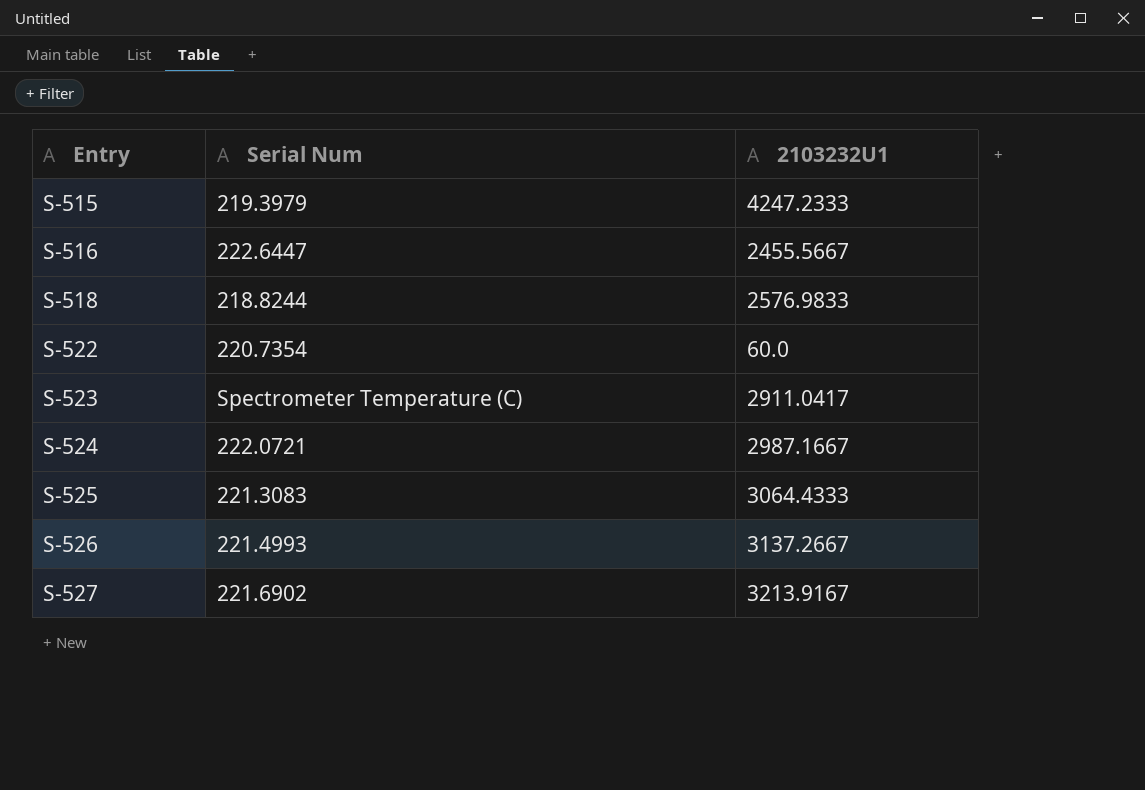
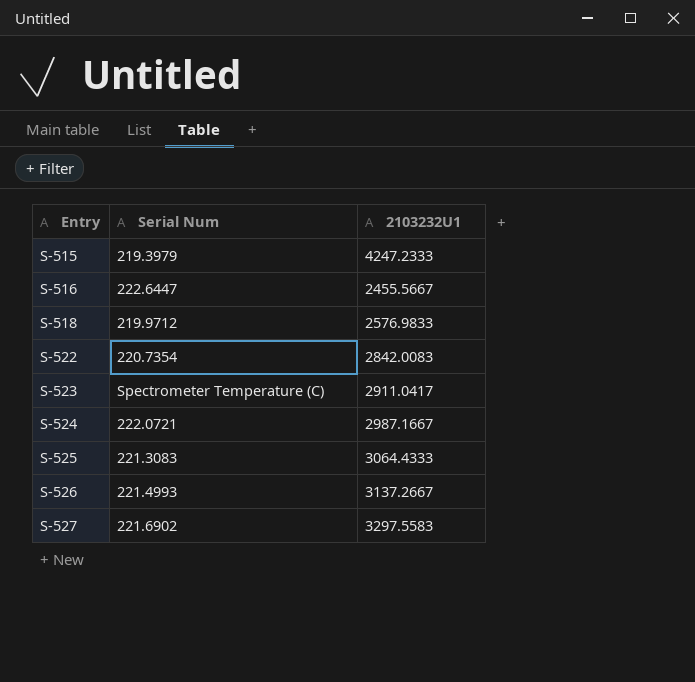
S-518 | Serial Num: 218.8244 -> 219.9712
S-522 | 2103232U1: 60.0 -> 2842.0083
S-527 | 2103232U1: 3213.9167 -> 3297.5583

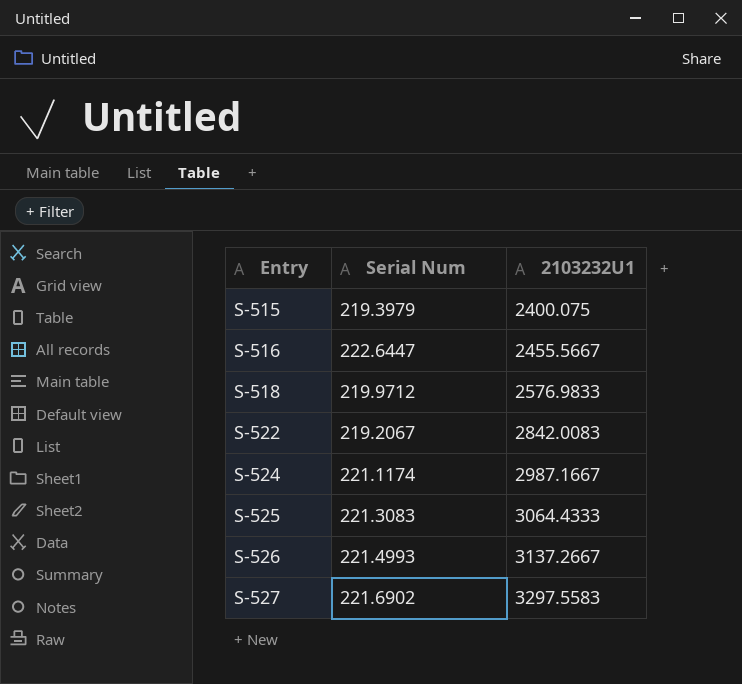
row S-523: Spectrometer Temperature (C) | 2911.0417 -> none
S-515 | 2103232U1: 4247.2333 -> 2400.075
S-522 | Serial Num: 220.7354 -> 219.2067
S-524 | Serial Num: 222.0721 -> 221.1174

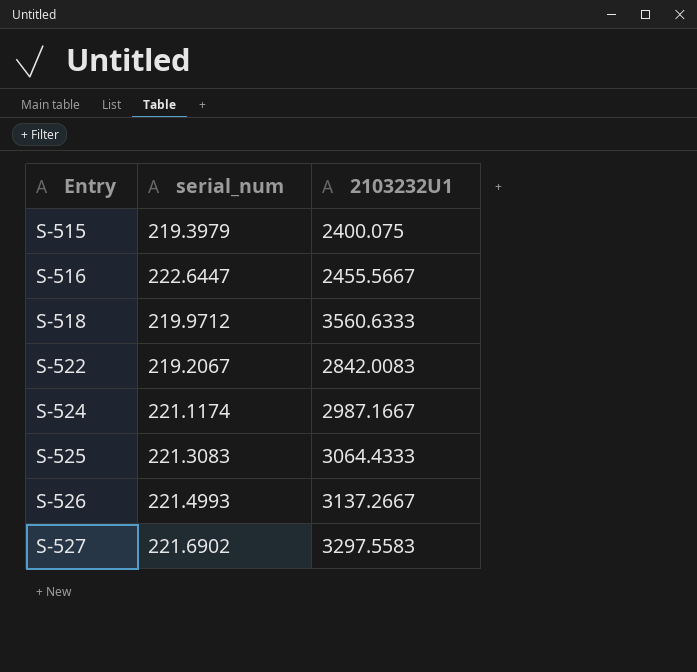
column name: Serial Num -> serial_num
S-518 | 2103232U1: 2576.9833 -> 3560.6333

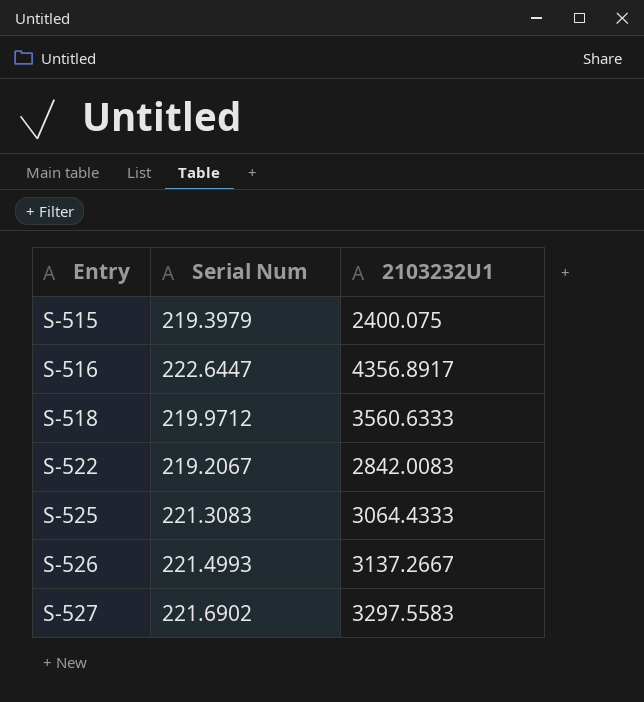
column name: serial_num -> Serial Num
row S-524: 221.1174 | 2987.1667 -> none
S-516 | 2103232U1: 2455.5667 -> 4356.8917

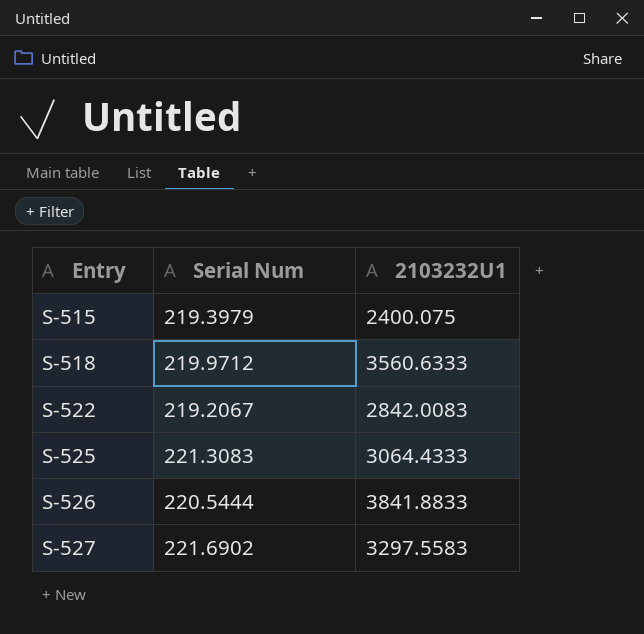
row S-516: 222.6447 | 4356.8917 -> none
S-526 | Serial Num: 221.4993 -> 220.5444
S-526 | 2103232U1: 3137.2667 -> 3841.8833

